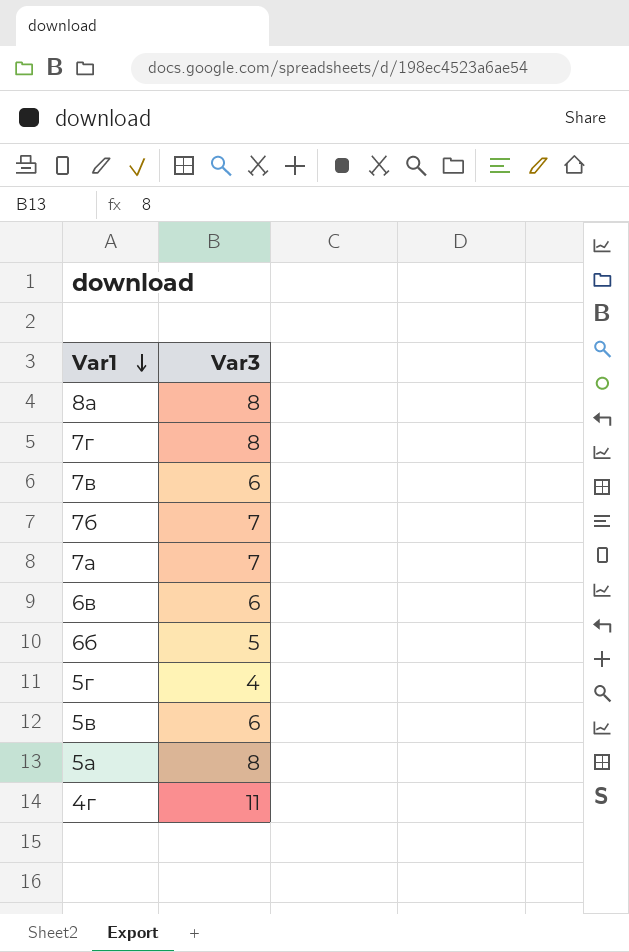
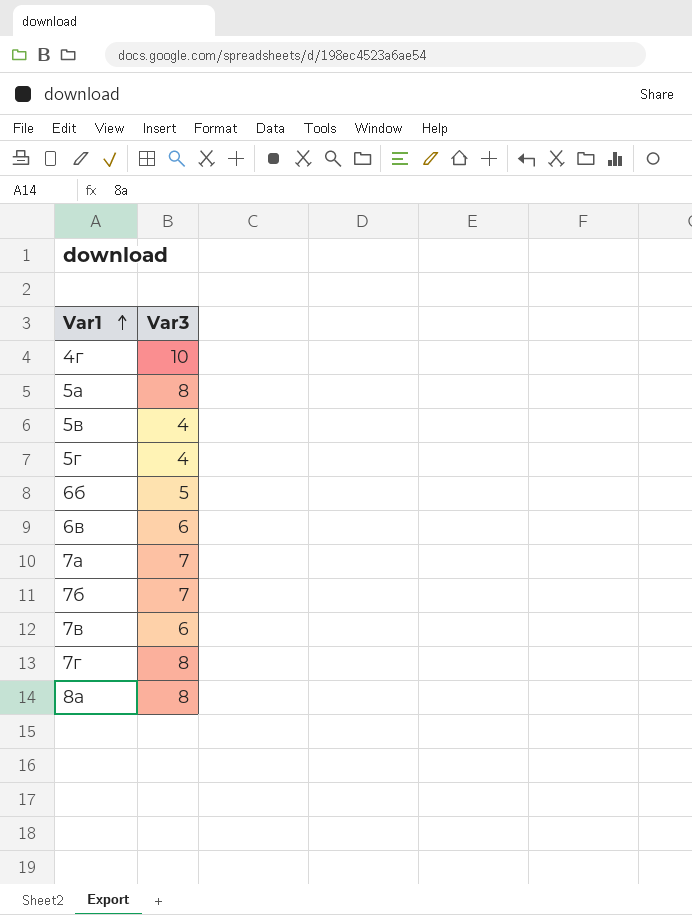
row order: Var1 descending -> Var1 ascending
4г | Var3: 11 -> 10
5в | Var3: 6 -> 4

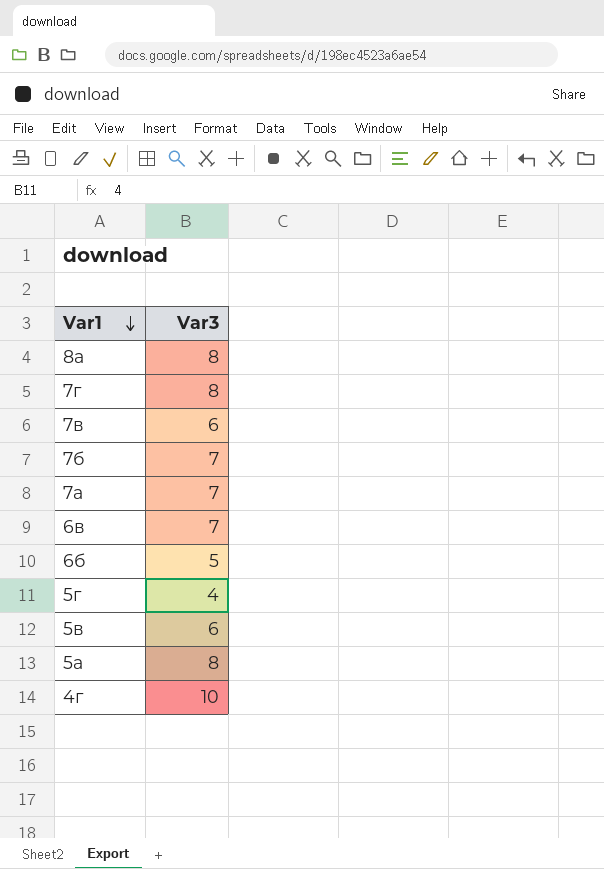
row order: Var1 ascending -> Var1 descending
6в | Var3: 6 -> 7
5в | Var3: 4 -> 6

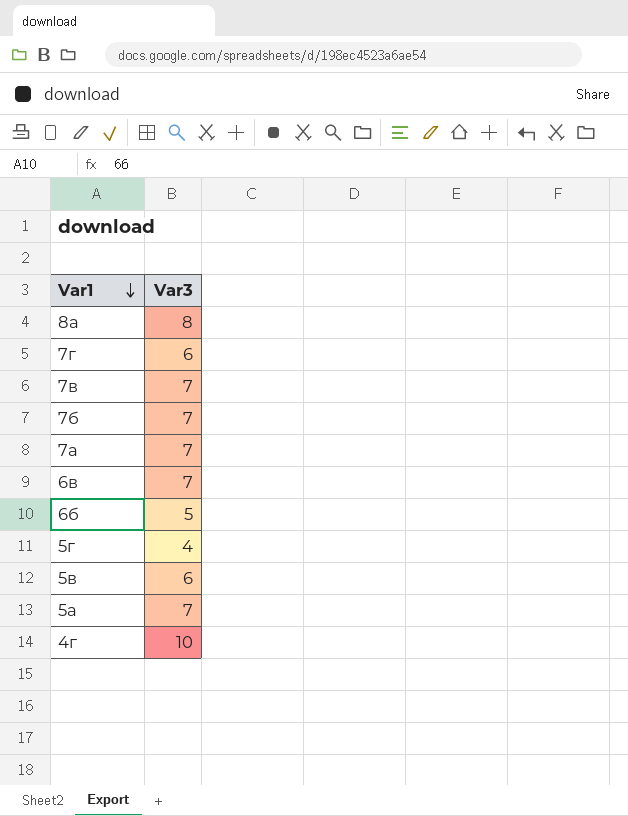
7г | Var3: 8 -> 6
7в | Var3: 6 -> 7
5а | Var3: 8 -> 7

